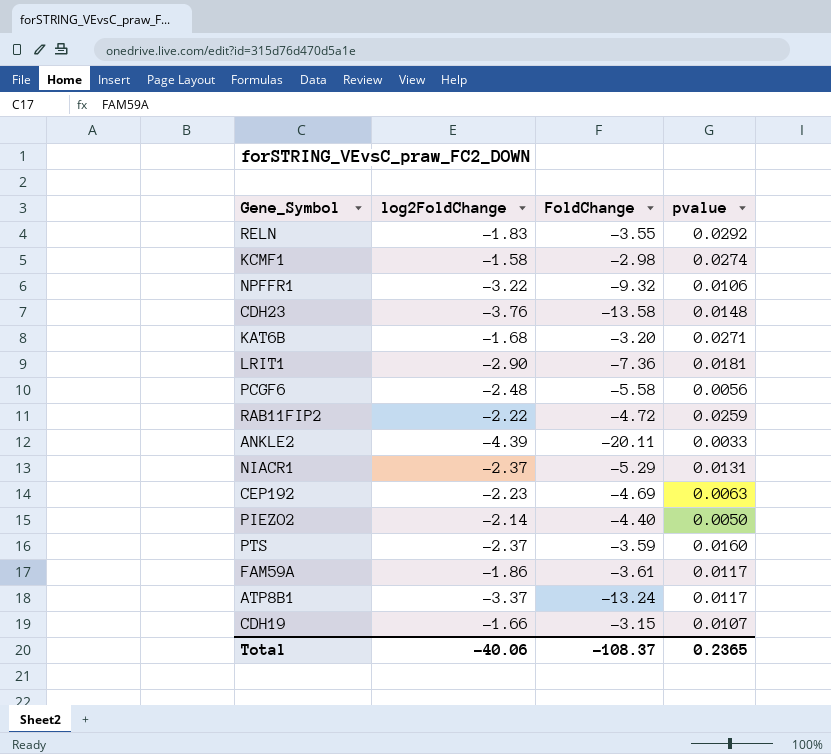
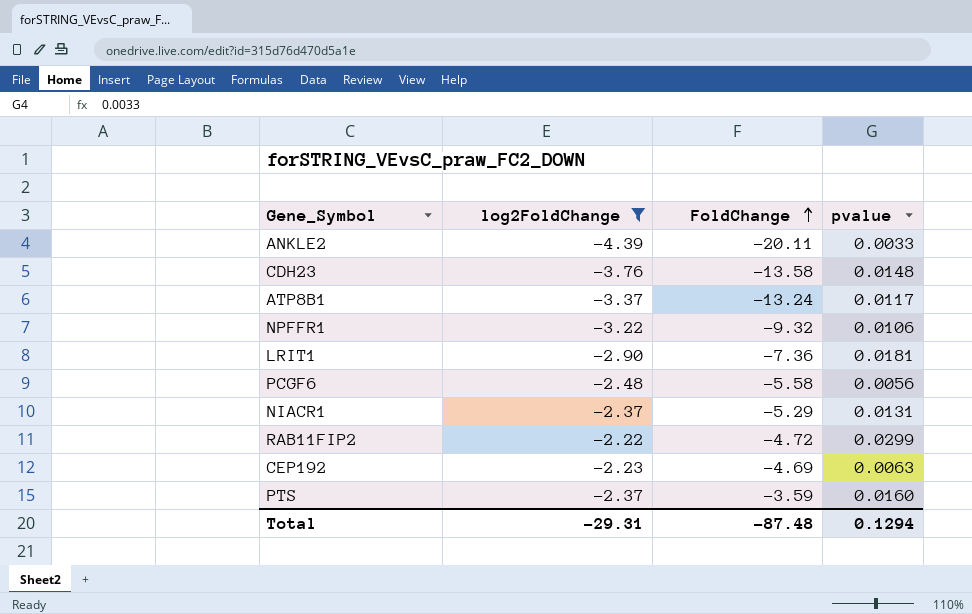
filter: none -> log2FoldChange <= -2.22
row order: none -> FoldChange ascending
RAB11FIP2 | pvalue: 0.0259 -> 0.0299
Total | log2FoldChange: -40.06 -> -29.31
Total | FoldChange: -108.37 -> -87.48
Total | pvalue: 0.2365 -> 0.1294

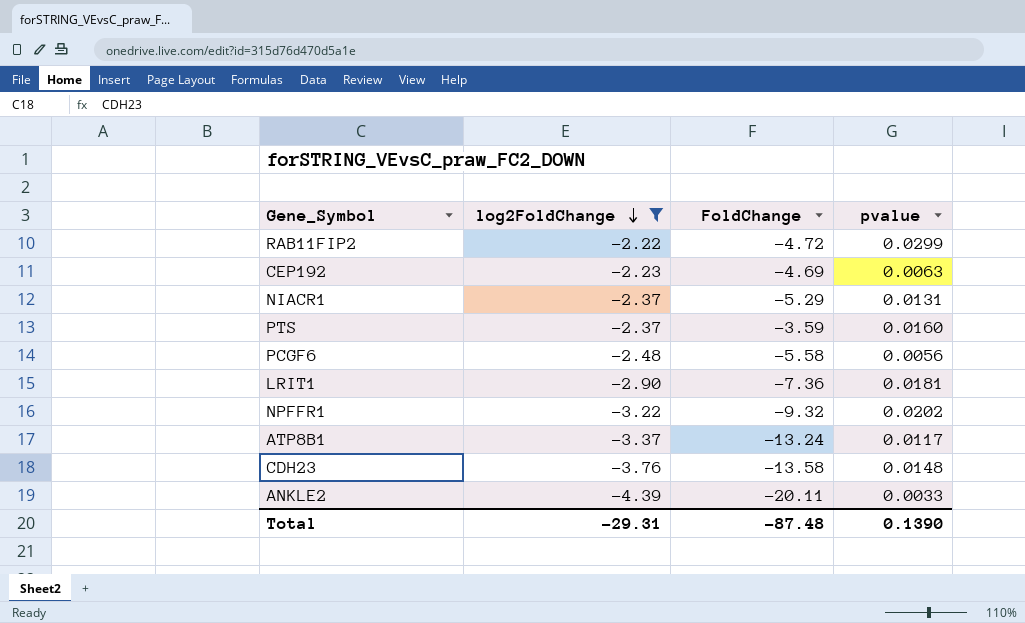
row order: FoldChange ascending -> log2FoldChange descending
NPFFR1 | pvalue: 0.0106 -> 0.0202
Total | pvalue: 0.1294 -> 0.1390

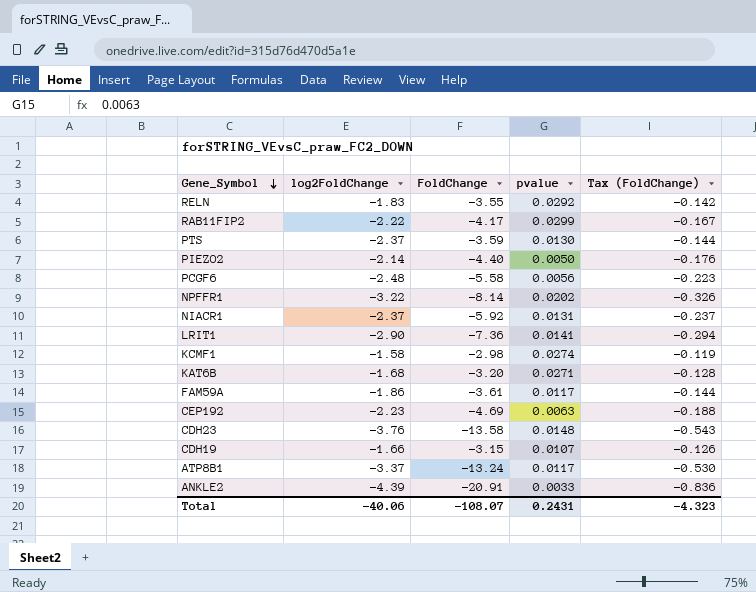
filter: log2FoldChange <= -2.22 -> none
row order: log2FoldChange descending -> Gene_Symbol descending
column Tax (FoldChange) | formula: none -> [FoldChange] * 0.04
RAB11FIP2 | FoldChange: -4.72 -> -4.17
PTS | pvalue: 0.0160 -> 0.0130
NPFFR1 | FoldChange: -9.32 -> -8.14
NIACR1 | FoldChange: -5.29 -> -5.92
LRIT1 | pvalue: 0.0181 -> 0.0141
ANKLE2 | FoldChange: -20.11 -> -20.91
Total | log2FoldChange: -29.31 -> -40.06
Total | FoldChange: -87.48 -> -108.07
Total | pvalue: 0.1390 -> 0.2431

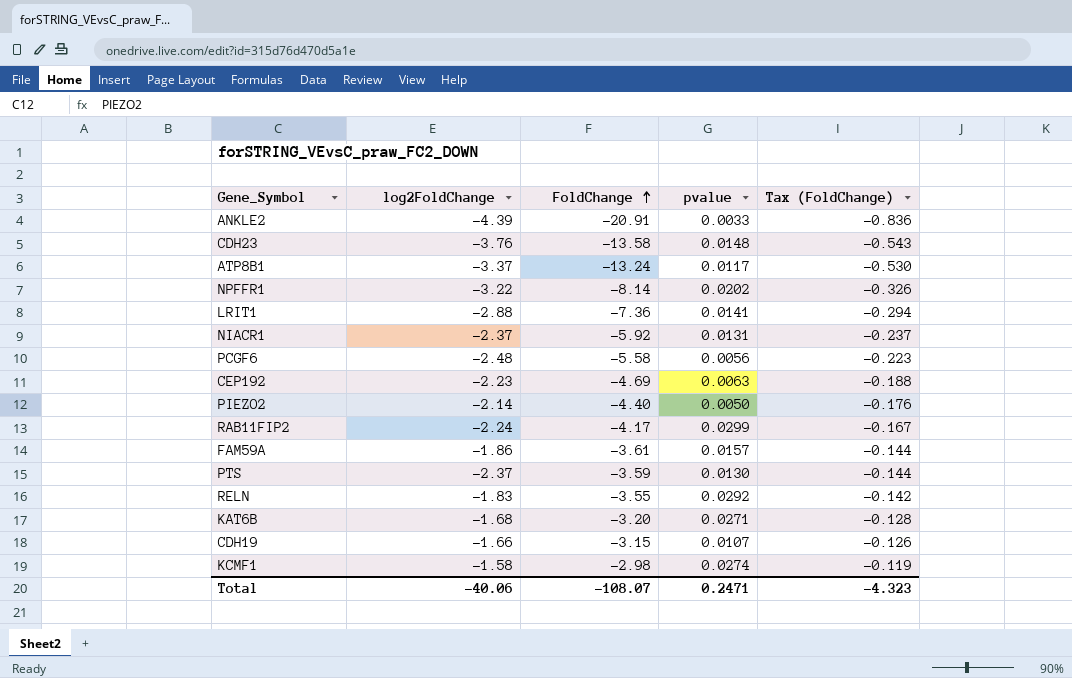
row order: Gene_Symbol descending -> FoldChange ascending
LRIT1 | log2FoldChange: -2.90 -> -2.88
RAB11FIP2 | log2FoldChange: -2.22 -> -2.24
FAM59A | pvalue: 0.0117 -> 0.0157
Total | pvalue: 0.2431 -> 0.2471

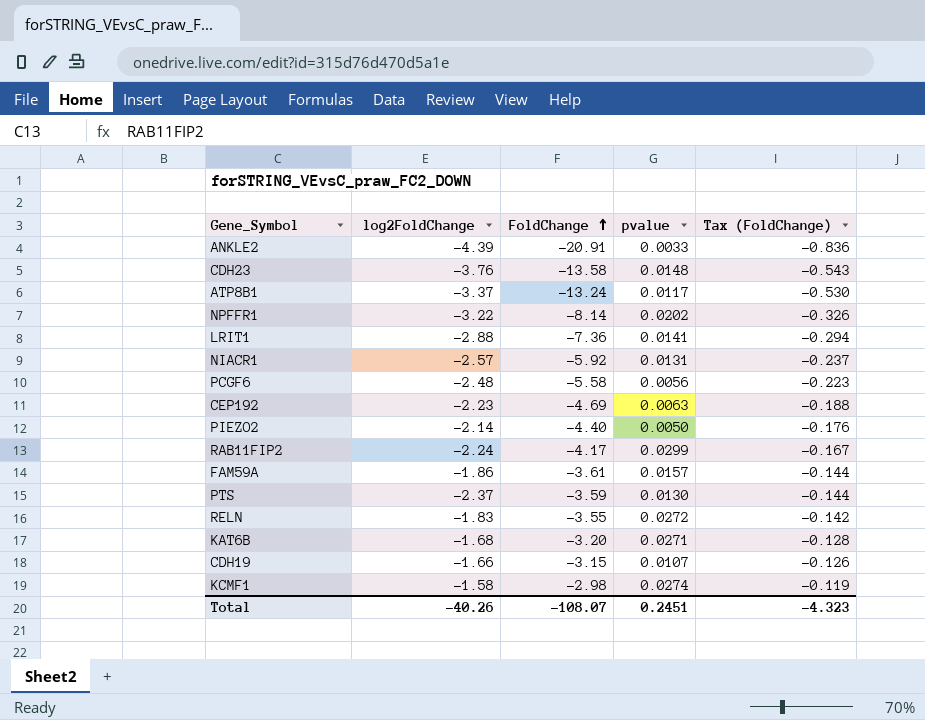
NIACR1 | log2FoldChange: -2.37 -> -2.57
RELN | pvalue: 0.0292 -> 0.0272
Total | log2FoldChange: -40.06 -> -40.26
Total | pvalue: 0.2471 -> 0.2451

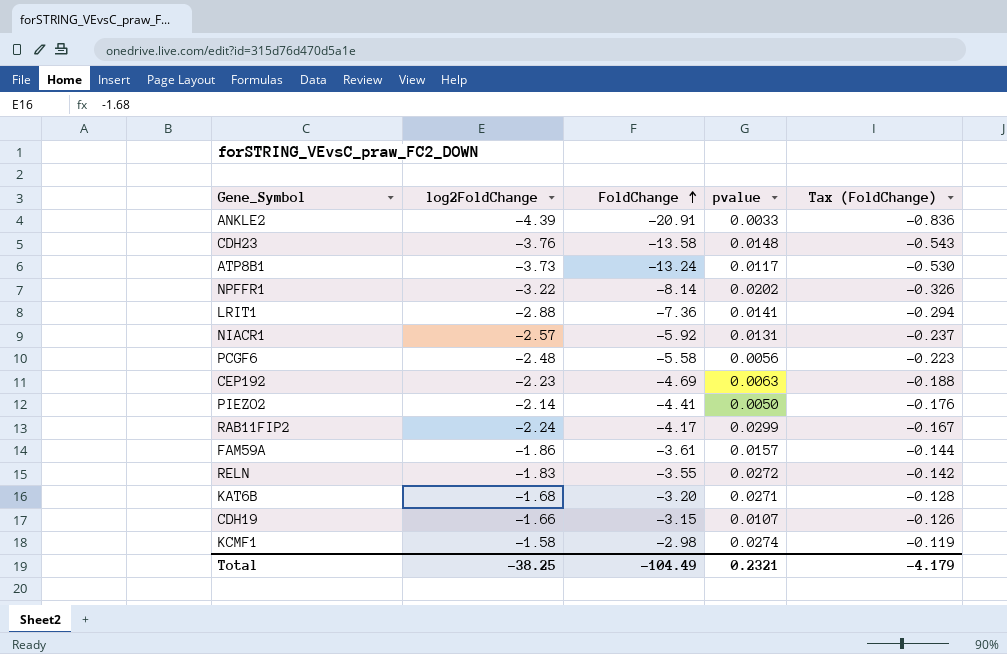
row PTS: -2.37 | -3.59 | 0.0130 | -0.144 -> none
ATP8B1 | log2FoldChange: -3.37 -> -3.73
PIEZO2 | FoldChange: -4.40 -> -4.41
Total | log2FoldChange: -40.26 -> -38.25
Total | FoldChange: -108.07 -> -104.49
Total | pvalue: 0.2451 -> 0.2321
Total | Tax (FoldChange): -4.323 -> -4.179

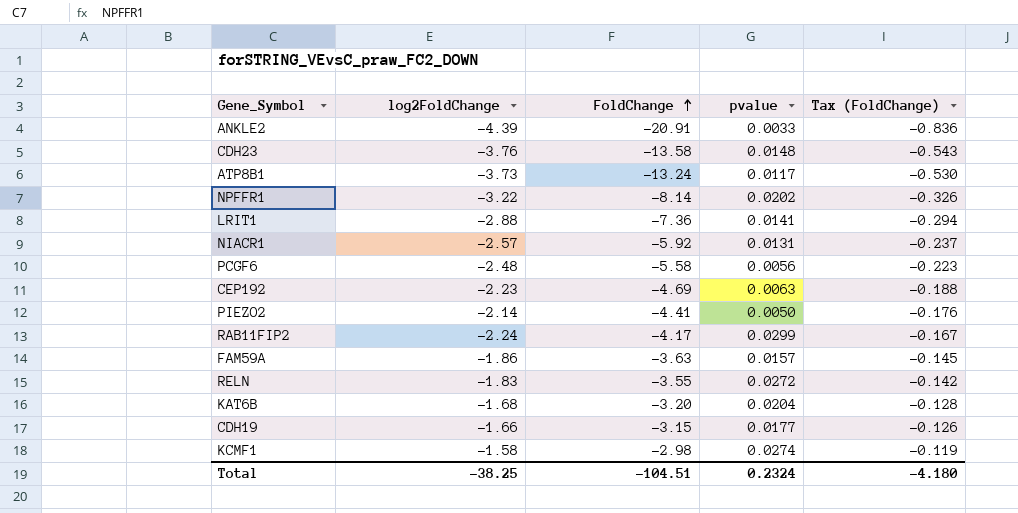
FAM59A | FoldChange: -3.61 -> -3.63
FAM59A | Tax (FoldChange): -0.144 -> -0.145
KAT6B | pvalue: 0.0271 -> 0.0204
CDH19 | pvalue: 0.0107 -> 0.0177
Total | FoldChange: -104.49 -> -104.51
Total | pvalue: 0.2321 -> 0.2324
Total | Tax (FoldChange): -4.179 -> -4.180

